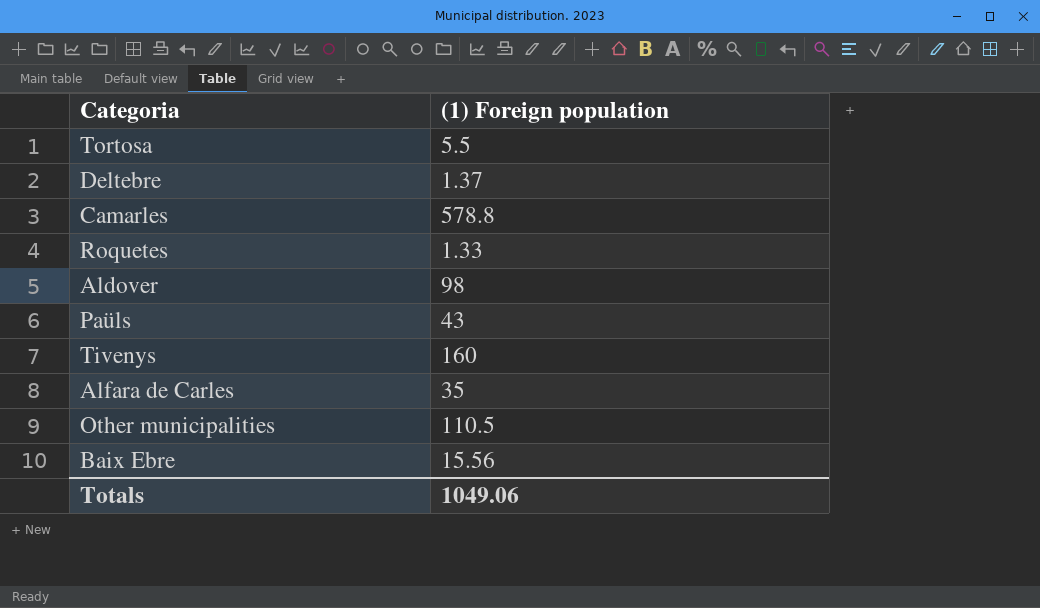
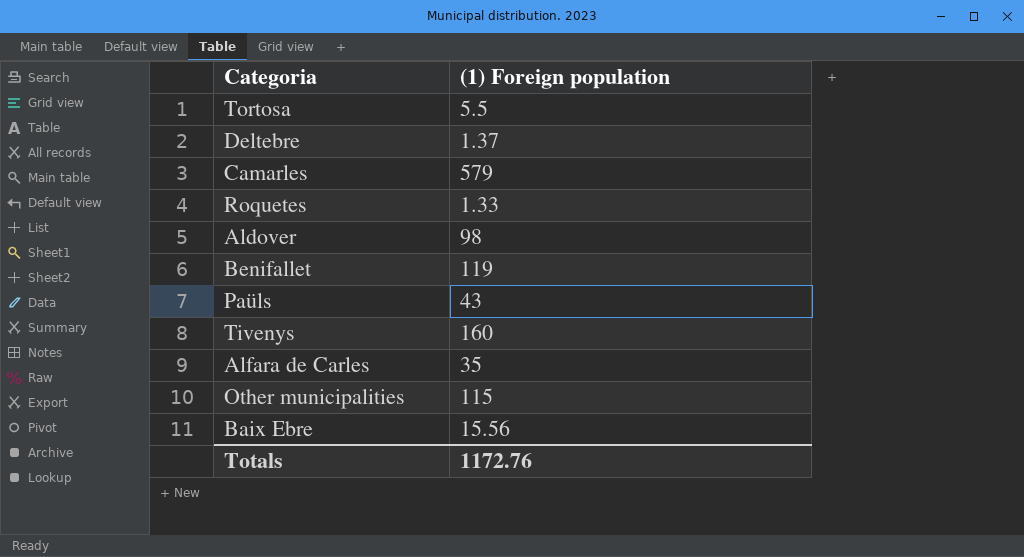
Camarles | (1) Foreign population: 578.8 -> 579
row Benifallet: none -> 119
Other municipalities | (1) Foreign population: 110.5 -> 115
Totals | (1) Foreign population: 1049.06 -> 1172.76

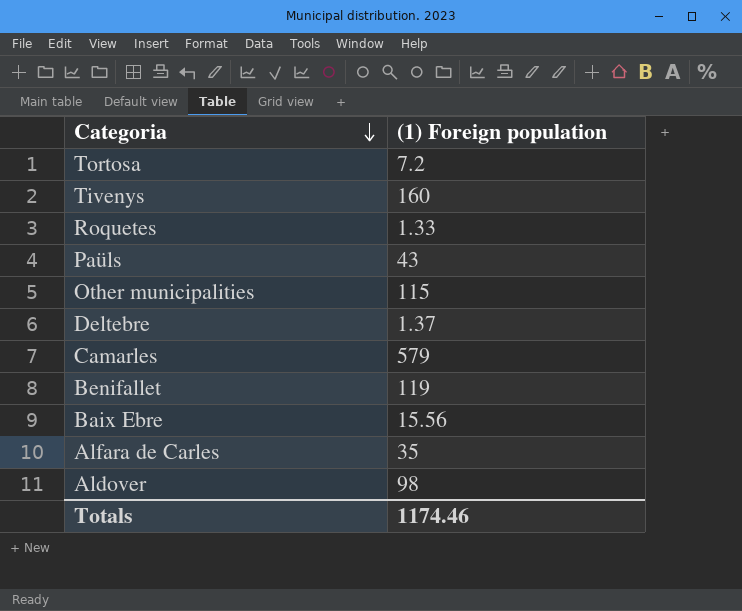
row order: none -> Categoria descending
Tortosa | (1) Foreign population: 5.5 -> 7.2
Totals | (1) Foreign population: 1172.76 -> 1174.46

